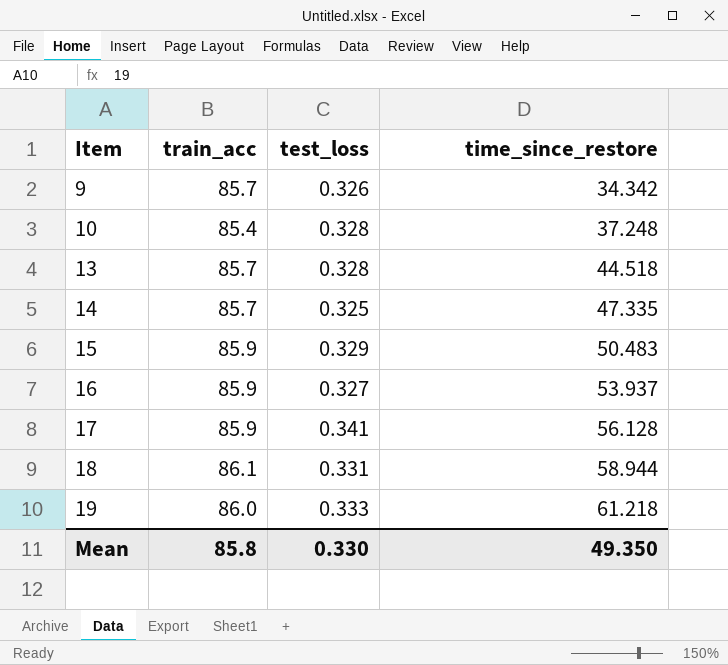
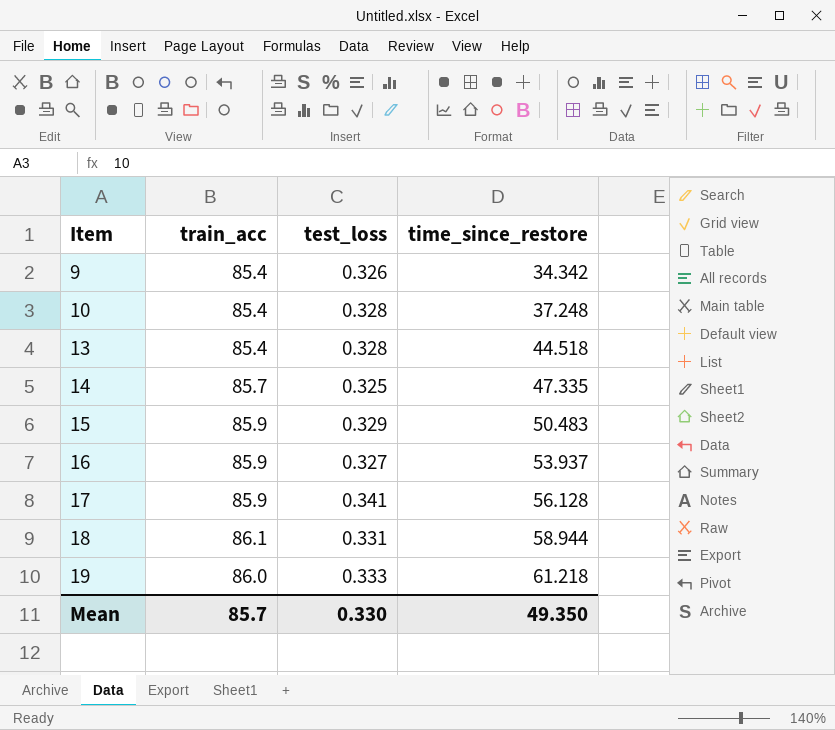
9 | train_acc: 85.7 -> 85.4
13 | train_acc: 85.7 -> 85.4
Mean | train_acc: 85.8 -> 85.7

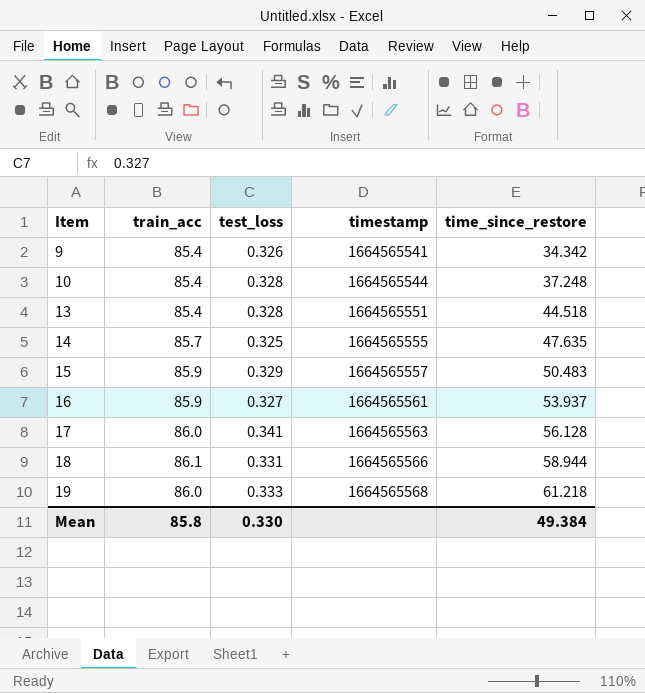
column timestamp | position: none -> 4
14 | time_since_restore: 47.335 -> 47.635
17 | train_acc: 85.9 -> 86.0
Mean | train_acc: 85.7 -> 85.8
Mean | time_since_restore: 49.350 -> 49.384

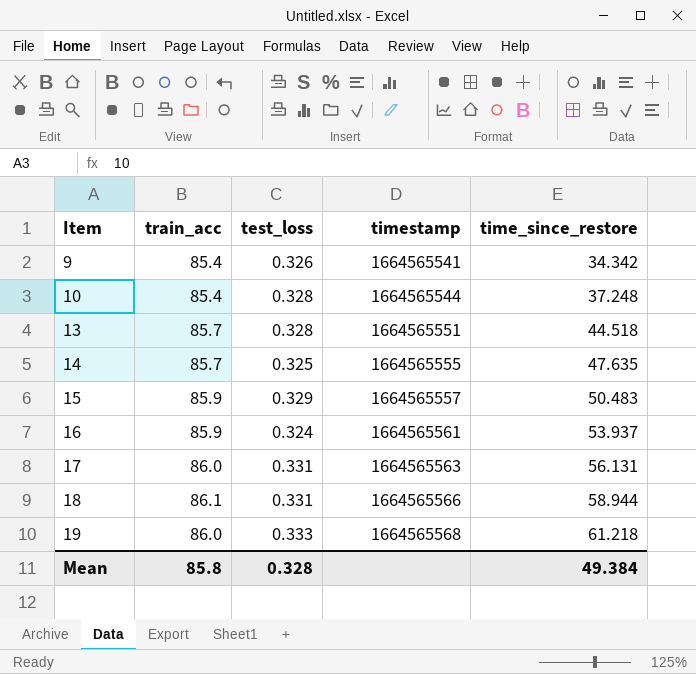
13 | train_acc: 85.4 -> 85.7
16 | test_loss: 0.327 -> 0.324
17 | test_loss: 0.341 -> 0.331
17 | time_since_restore: 56.128 -> 56.131
Mean | test_loss: 0.330 -> 0.328

